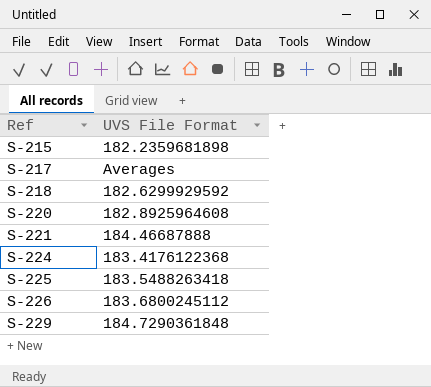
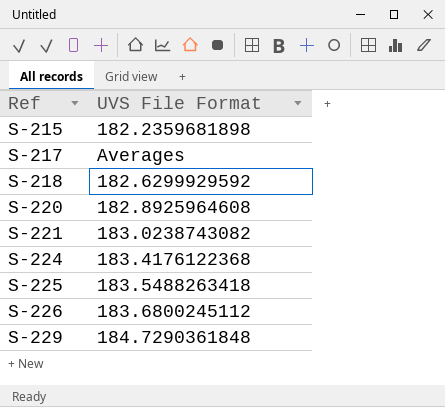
S-221 | UVS File Format: 184.46687888 -> 183.0238743082

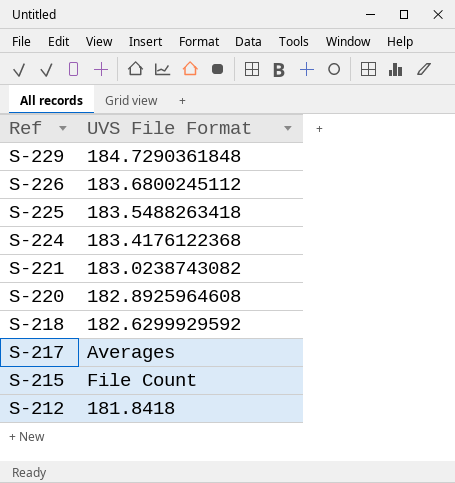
row order: Ref ascending -> Ref descending
S-215 | UVS File Format: 182.2359681898 -> File Count
row S-212: none -> 181.8418

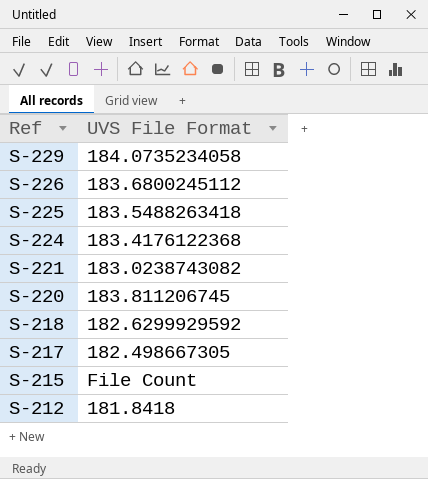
S-229 | UVS File Format: 184.7290361848 -> 184.0735234058
S-220 | UVS File Format: 182.8925964608 -> 183.811206745
S-217 | UVS File Format: Averages -> 182.498667305

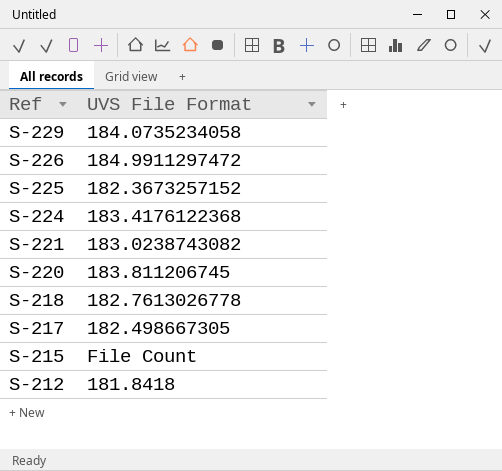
S-226 | UVS File Format: 183.6800245112 -> 184.9911297472
S-225 | UVS File Format: 183.5488263418 -> 182.3673257152
S-218 | UVS File Format: 182.6299929592 -> 182.7613026778

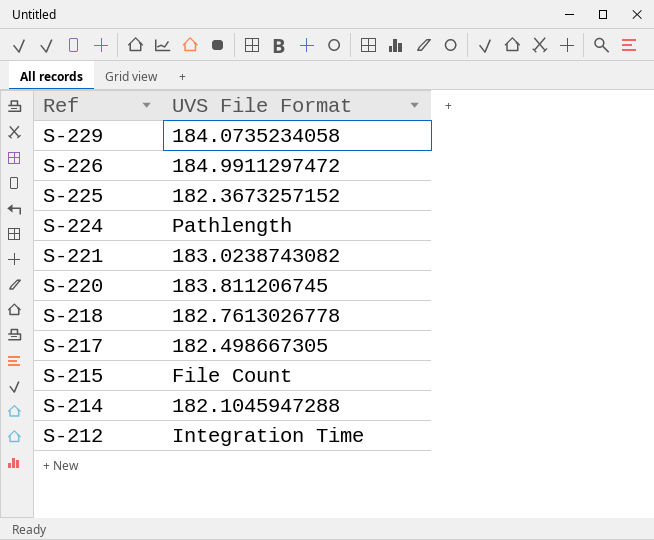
S-224 | UVS File Format: 183.4176122368 -> Pathlength
row S-214: none -> 182.1045947288
S-212 | UVS File Format: 181.8418 -> Integration Time

